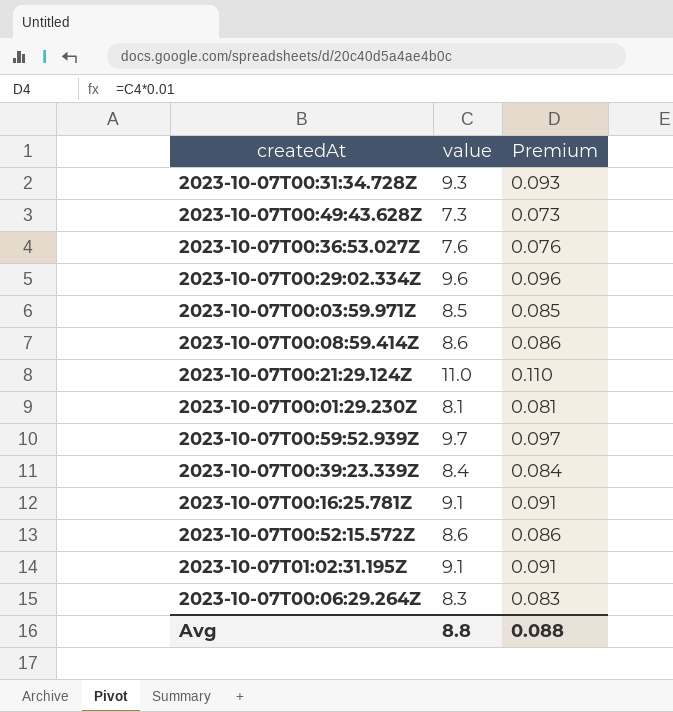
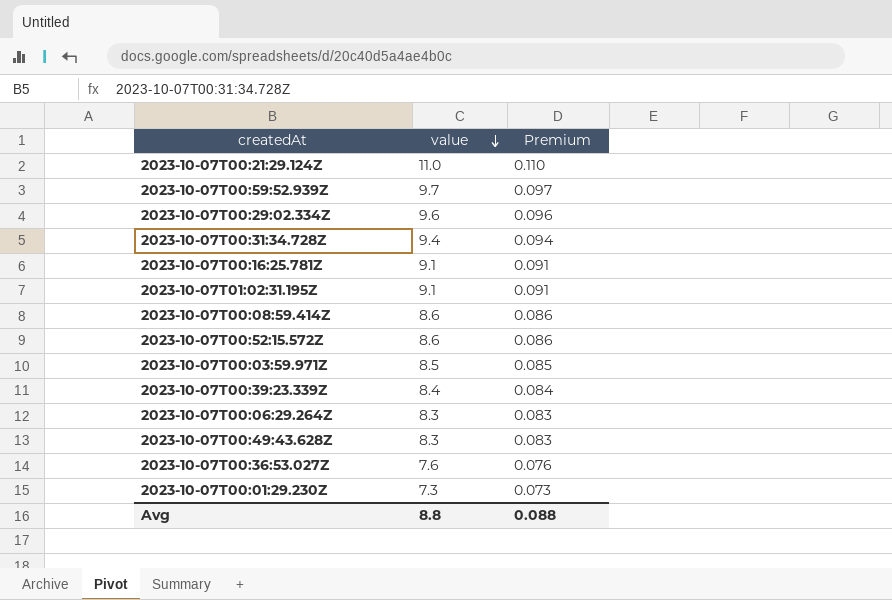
row order: none -> value descending
2023-10-07T00:31:34.728Z | value: 9.3 -> 9.4
2023-10-07T00:31:34.728Z | Premium: 0.093 -> 0.094
2023-10-07T00:49:43.628Z | value: 7.3 -> 8.3
2023-10-07T00:49:43.628Z | Premium: 0.073 -> 0.083
2023-10-07T00:01:29.230Z | value: 8.1 -> 7.3
2023-10-07T00:01:29.230Z | Premium: 0.081 -> 0.073

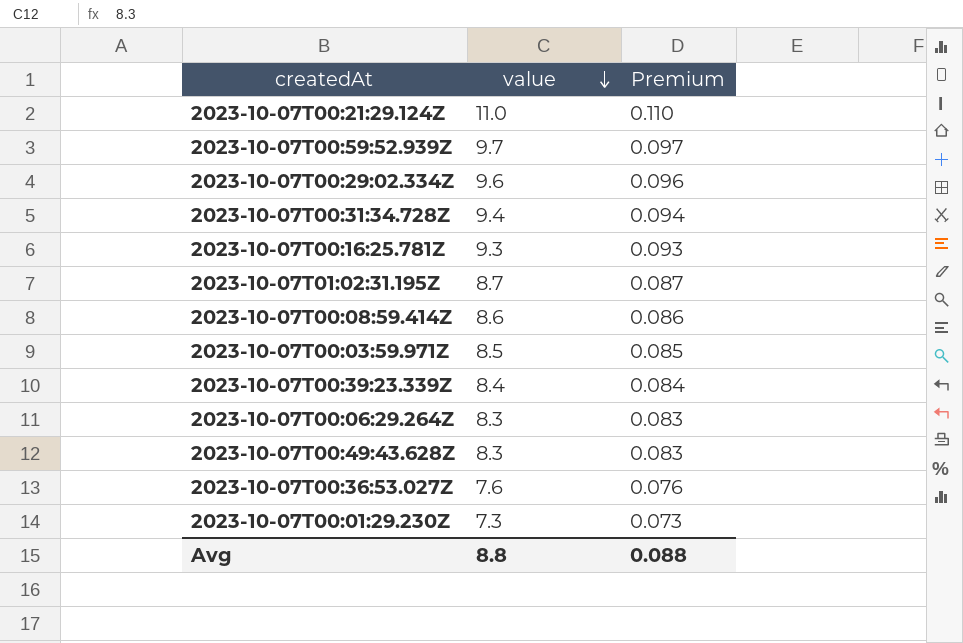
row 2023-10-07T00:52:15.572Z: 8.6 | 0.086 -> none
2023-10-07T00:16:25.781Z | value: 9.1 -> 9.3
2023-10-07T00:16:25.781Z | Premium: 0.091 -> 0.093
2023-10-07T01:02:31.195Z | value: 9.1 -> 8.7
2023-10-07T01:02:31.195Z | Premium: 0.091 -> 0.087

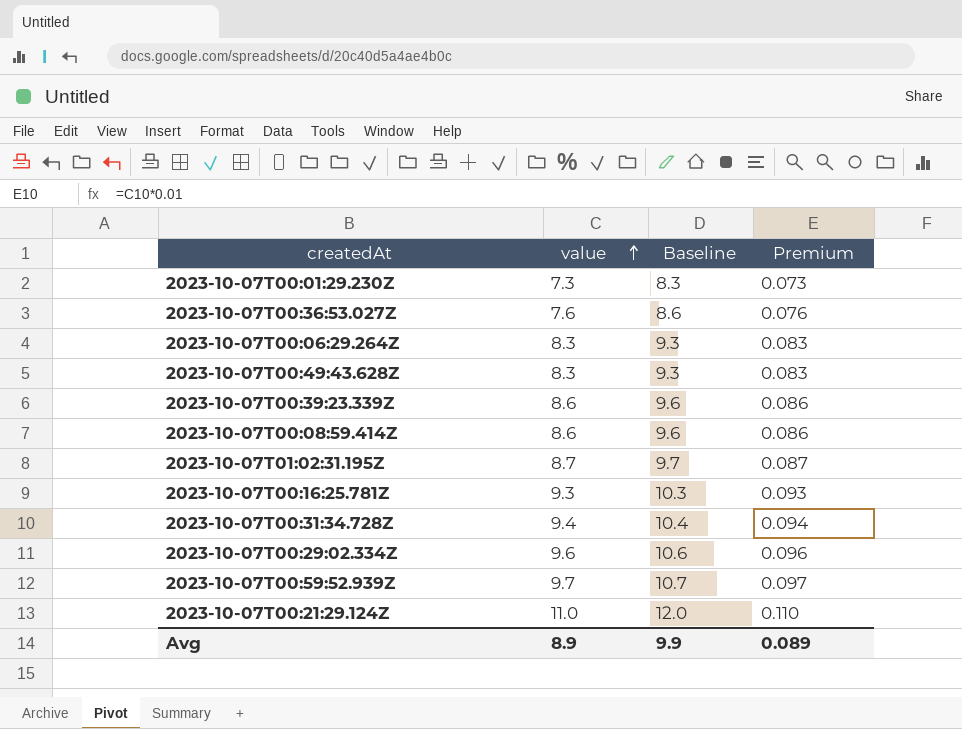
row order: value descending -> value ascending
column Baseline | formula: none -> [value] + 1
row 2023-10-07T00:03:59.971Z: 8.5 | 0.085 -> none
2023-10-07T00:39:23.339Z | value: 8.4 -> 8.6
2023-10-07T00:39:23.339Z | Premium: 0.084 -> 0.086
Avg | value: 8.8 -> 8.9
Avg | Premium: 0.088 -> 0.089

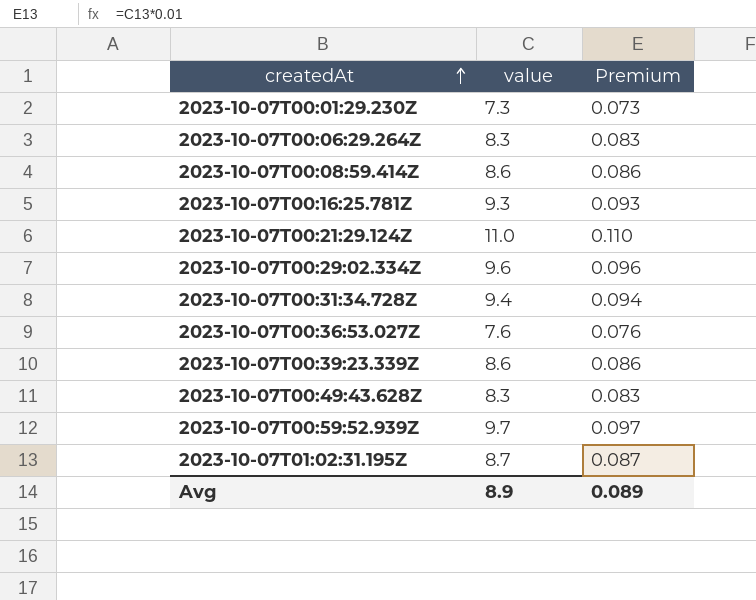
row order: value ascending -> createdAt ascending
column Baseline | formula: [value] + 1 -> none

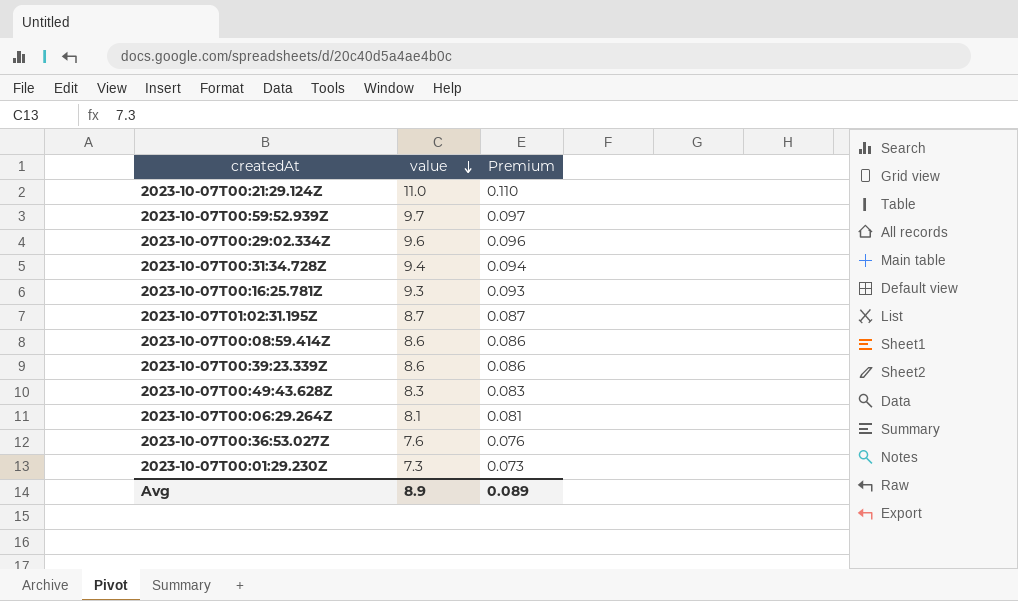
row order: createdAt ascending -> value descending
2023-10-07T00:06:29.264Z | value: 8.3 -> 8.1
2023-10-07T00:06:29.264Z | Premium: 0.083 -> 0.081

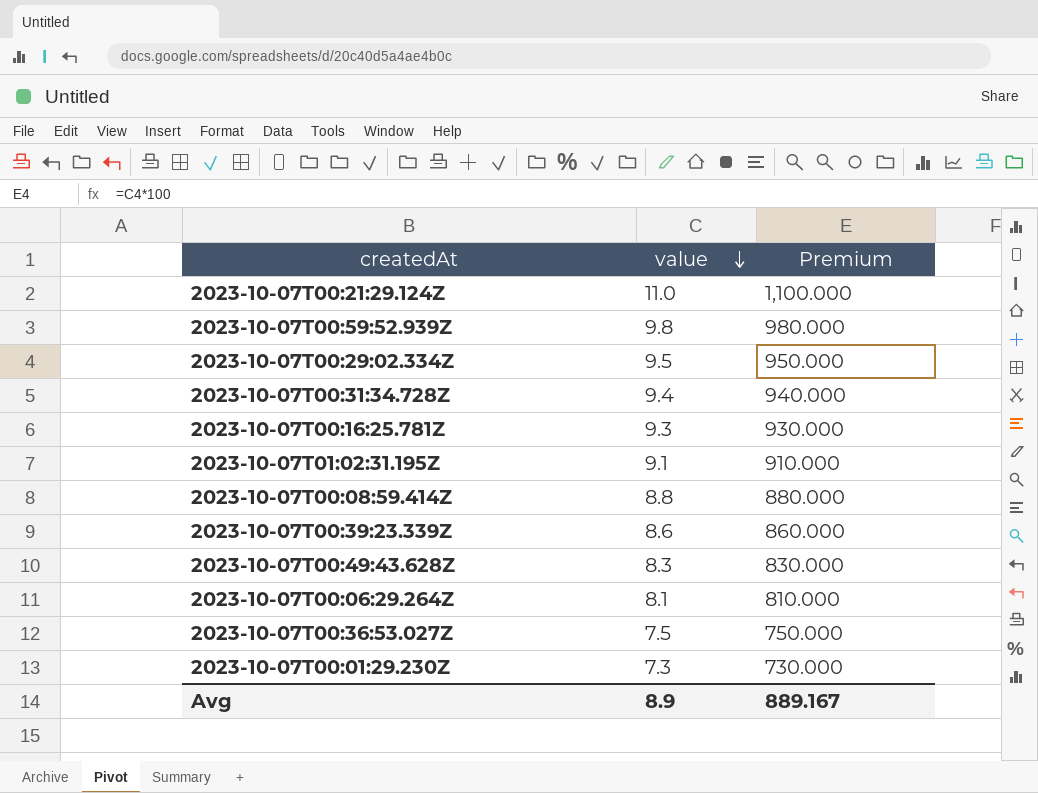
column Premium | formula: [value] * 0.01 -> [value] * 100
2023-10-07T00:59:52.939Z | value: 9.7 -> 9.8
2023-10-07T00:29:02.334Z | value: 9.6 -> 9.5
2023-10-07T01:02:31.195Z | value: 8.7 -> 9.1
2023-10-07T00:08:59.414Z | value: 8.6 -> 8.8
2023-10-07T00:36:53.027Z | value: 7.6 -> 7.5
Avg | Premium: 0.089 -> 889.167

